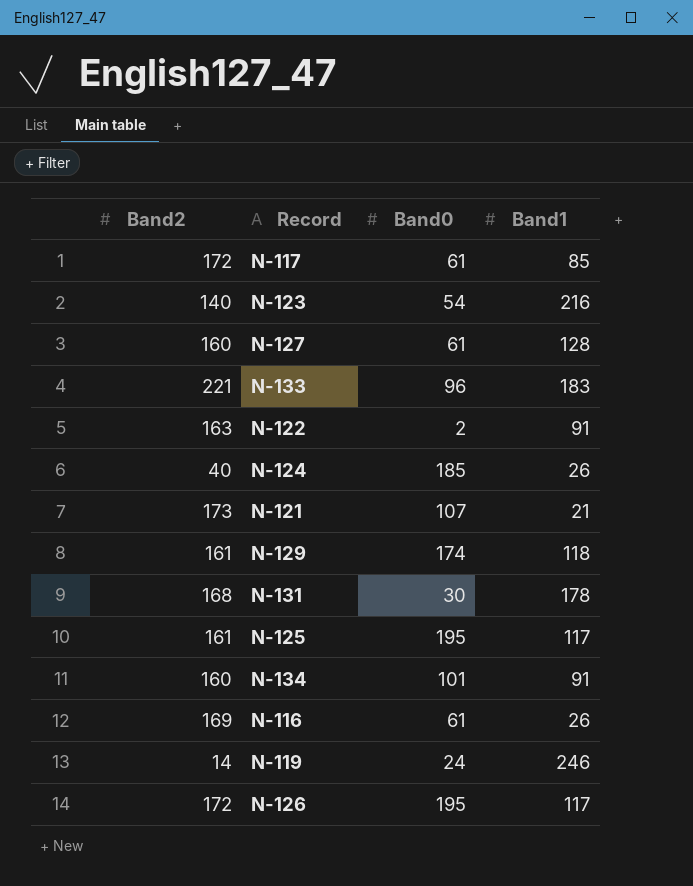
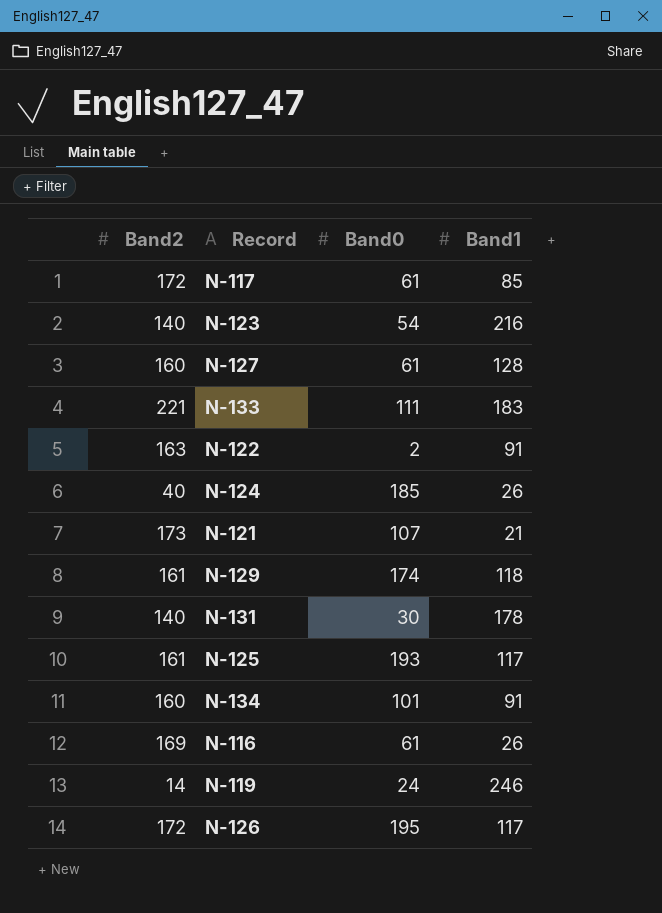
N-133 | Band0: 96 -> 111
N-131 | Band2: 168 -> 140
N-125 | Band0: 195 -> 193

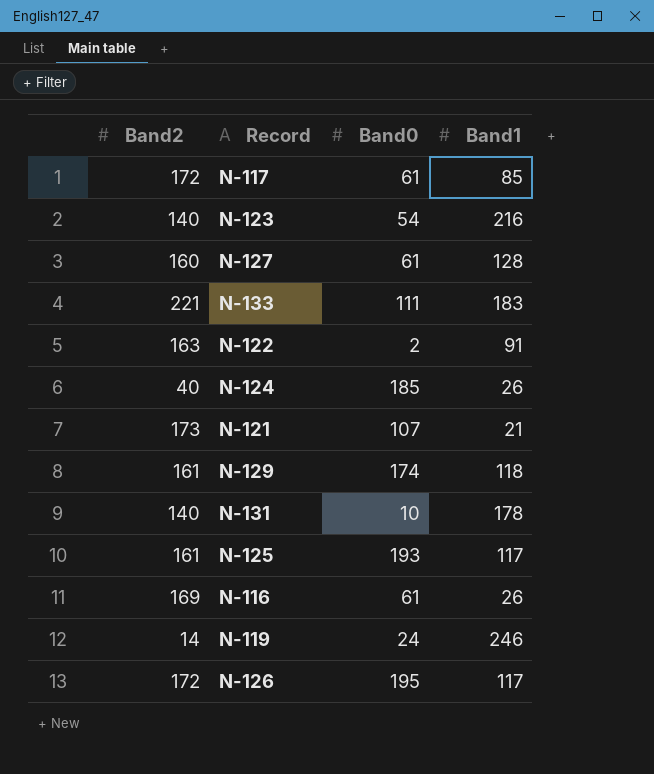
row N-134: 160 | 101 | 91 -> none
N-131 | Band0: 30 -> 10

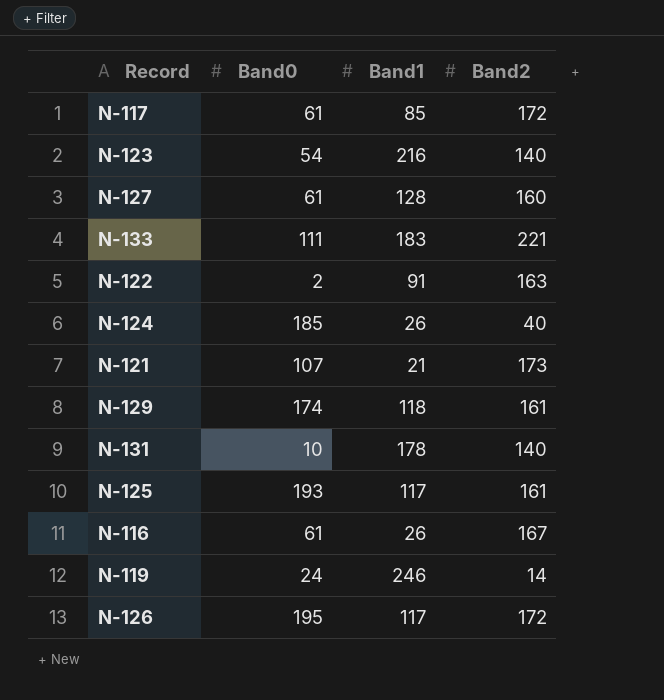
column Band2 | position: 1 -> 4
N-116 | Band2: 169 -> 167

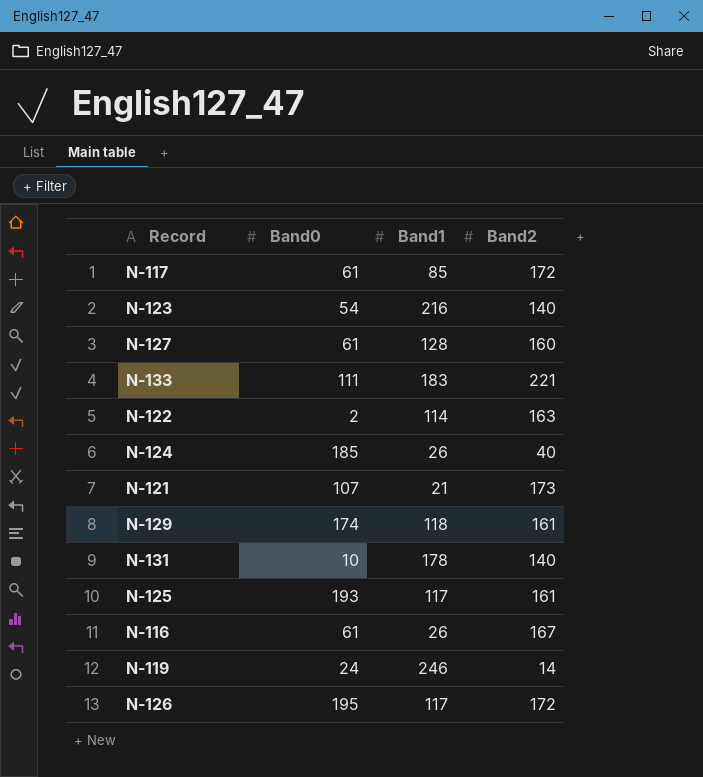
N-122 | Band1: 91 -> 114

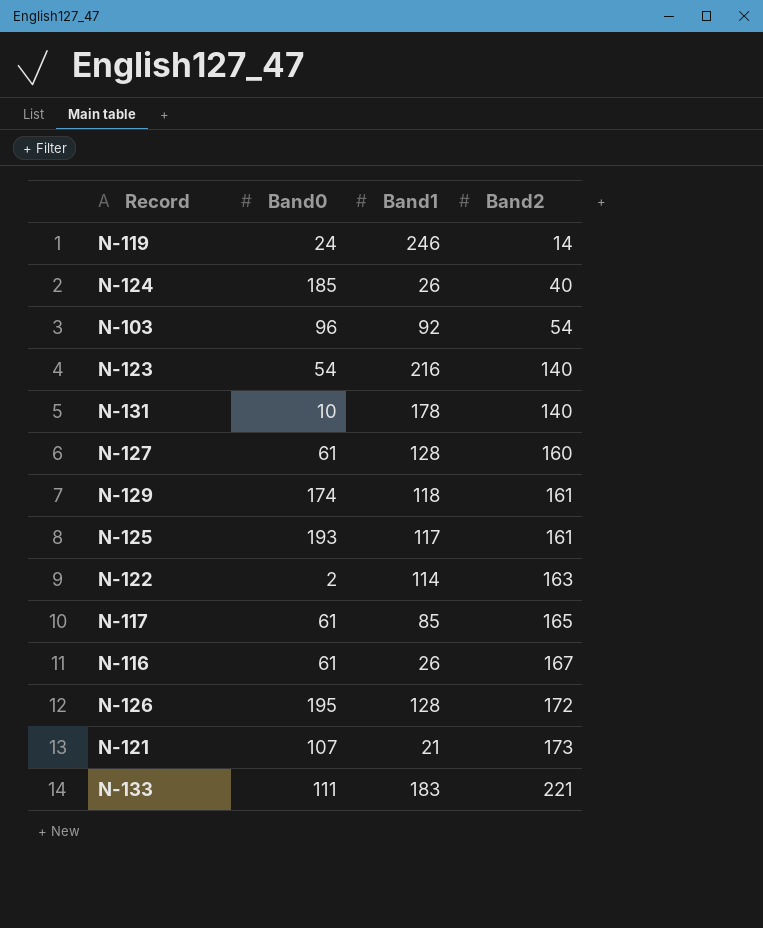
row order: none -> Band2 ascending
row N-103: none -> 96 | 92 | 54
N-117 | Band2: 172 -> 165
N-126 | Band1: 117 -> 128

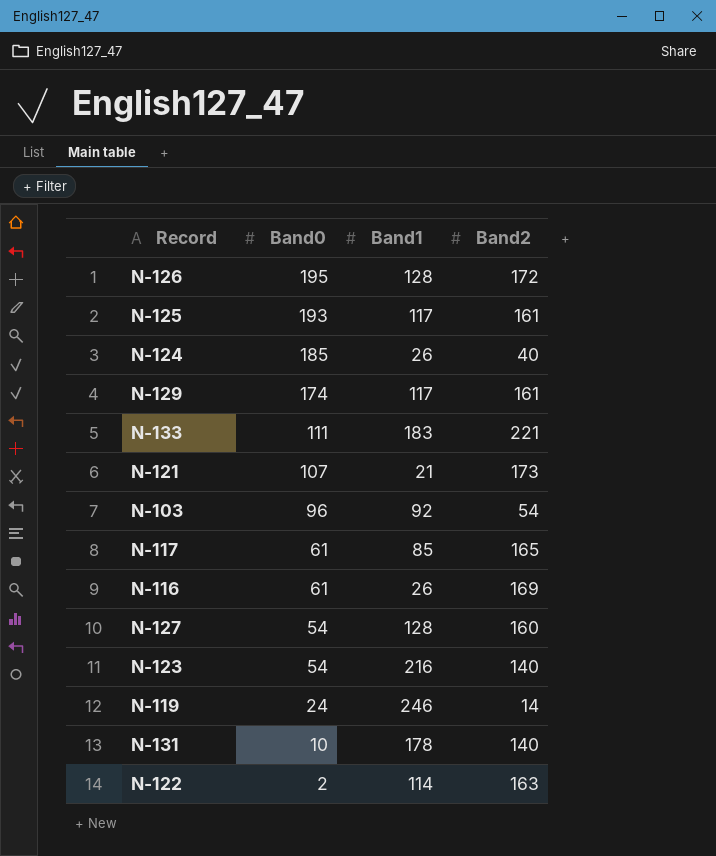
row order: Band2 ascending -> Band0 descending
N-129 | Band1: 118 -> 117
N-116 | Band2: 167 -> 169
N-127 | Band0: 61 -> 54

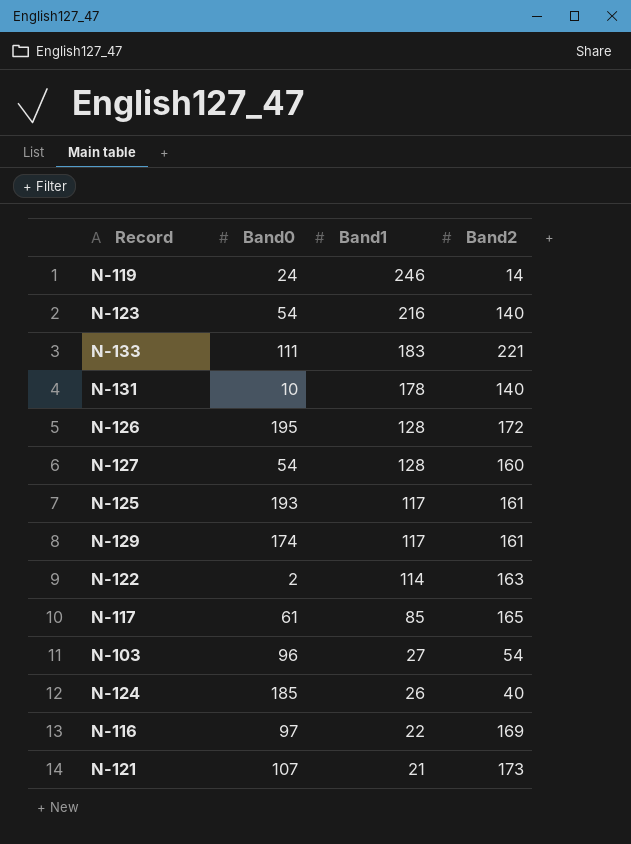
row order: Band0 descending -> Band1 descending
N-103 | Band1: 92 -> 27
N-116 | Band0: 61 -> 97
N-116 | Band1: 26 -> 22

